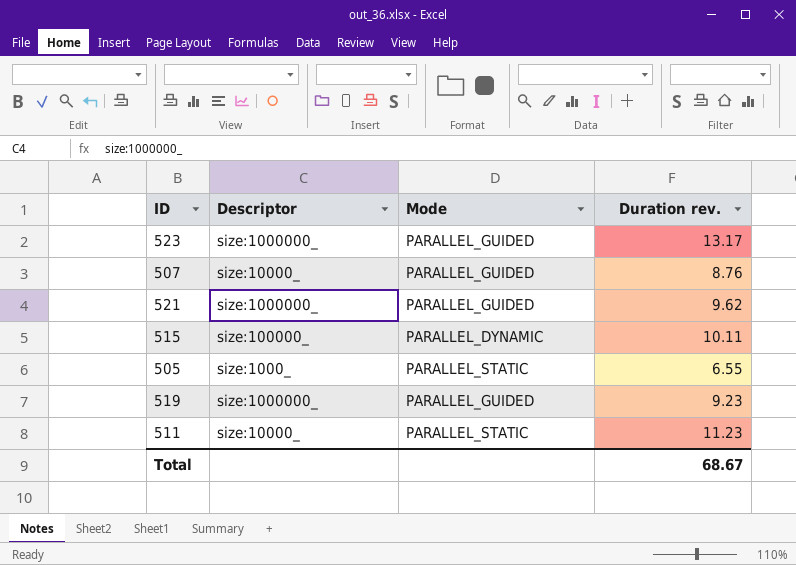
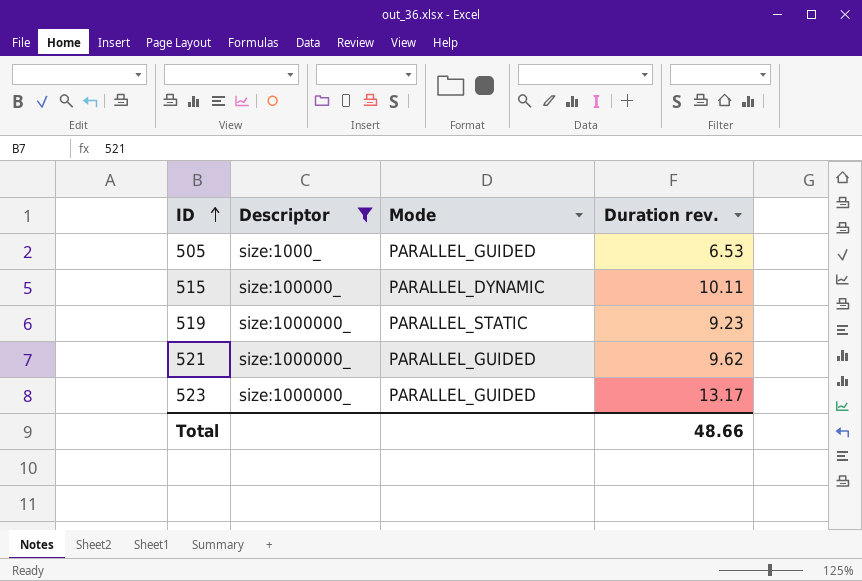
filter: none -> Descriptor != size:10000_
row order: none -> ID ascending
505 | Mode: PARALLEL_STATIC -> PARALLEL_GUIDED
505 | Duration rev.: 6.55 -> 6.53
519 | Mode: PARALLEL_GUIDED -> PARALLEL_STATIC
Total | Duration rev.: 68.67 -> 48.66

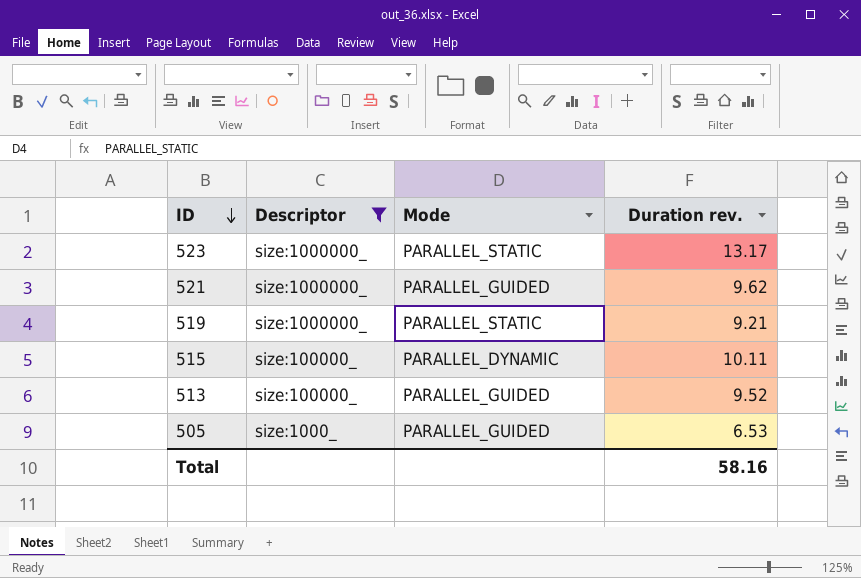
row order: ID ascending -> ID descending
523 | Mode: PARALLEL_GUIDED -> PARALLEL_STATIC
519 | Duration rev.: 9.23 -> 9.21
row 513: none -> size:100000_ | PARALLEL_GUIDED | 9.52
Total | Duration rev.: 48.66 -> 58.16

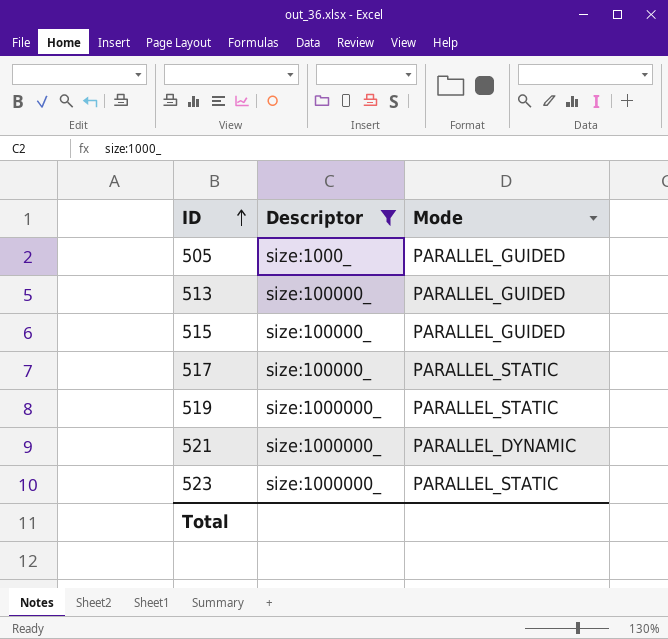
row order: ID descending -> ID ascending
column Duration rev. | position: 4 -> none
515 | Mode: PARALLEL_DYNAMIC -> PARALLEL_GUIDED
row 517: none -> size:100000_ | PARALLEL_STATIC
521 | Mode: PARALLEL_GUIDED -> PARALLEL_DYNAMIC

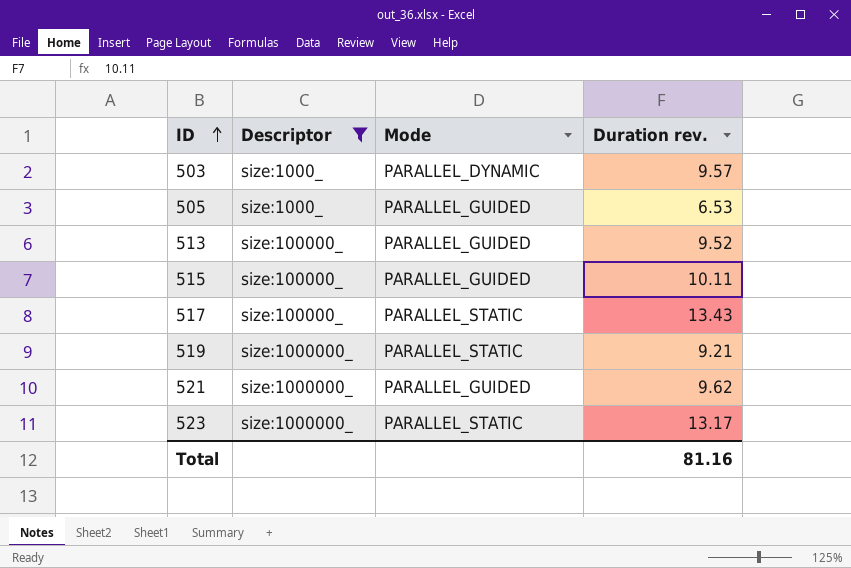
column Duration rev. | position: none -> 4
row 503: none -> size:1000_ | PARALLEL_DYNAMIC | 9.57
521 | Mode: PARALLEL_DYNAMIC -> PARALLEL_GUIDED

